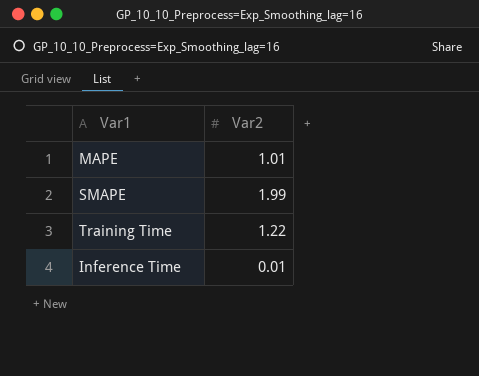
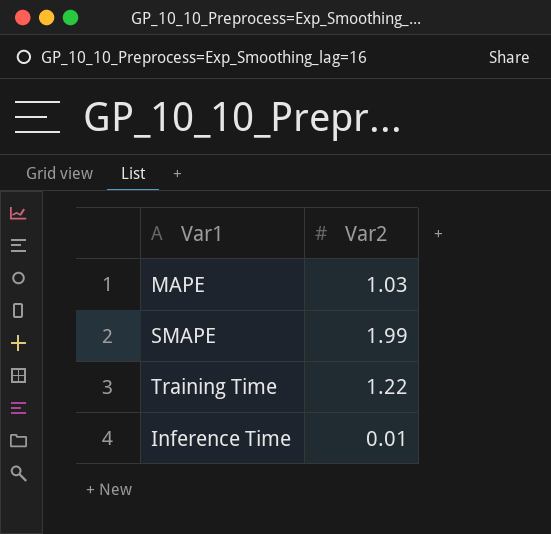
MAPE | Var2: 1.01 -> 1.03

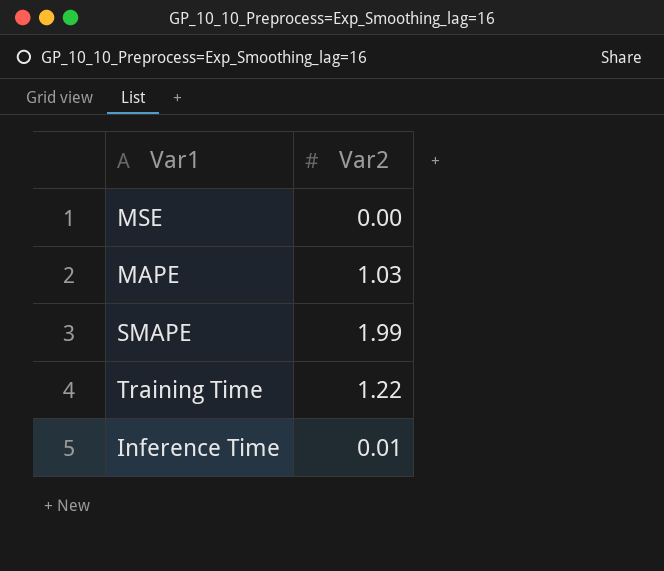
row MSE: none -> 0.00

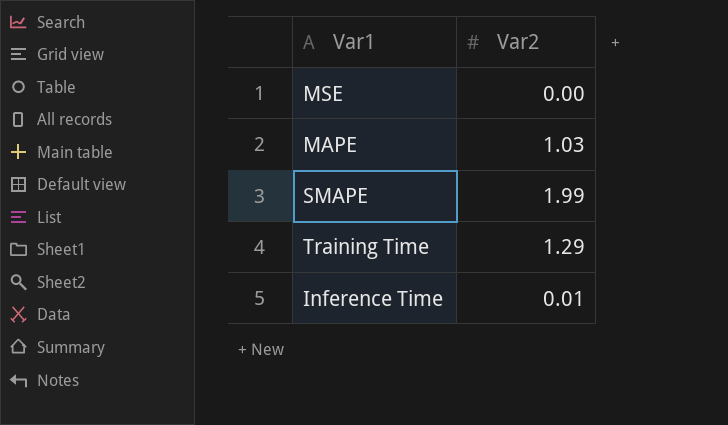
Training Time | Var2: 1.22 -> 1.29

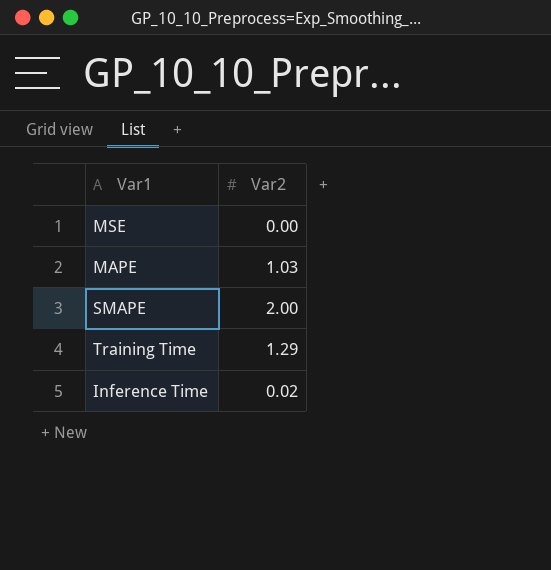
SMAPE | Var2: 1.99 -> 2.00
Inference Time | Var2: 0.01 -> 0.02

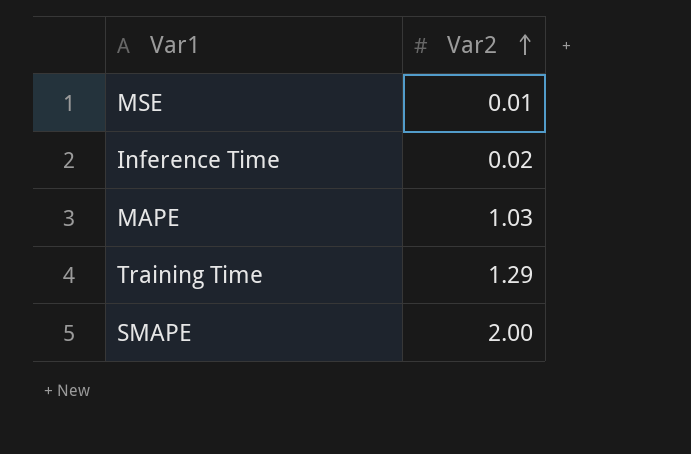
row order: none -> Var2 ascending
MSE | Var2: 0.00 -> 0.01

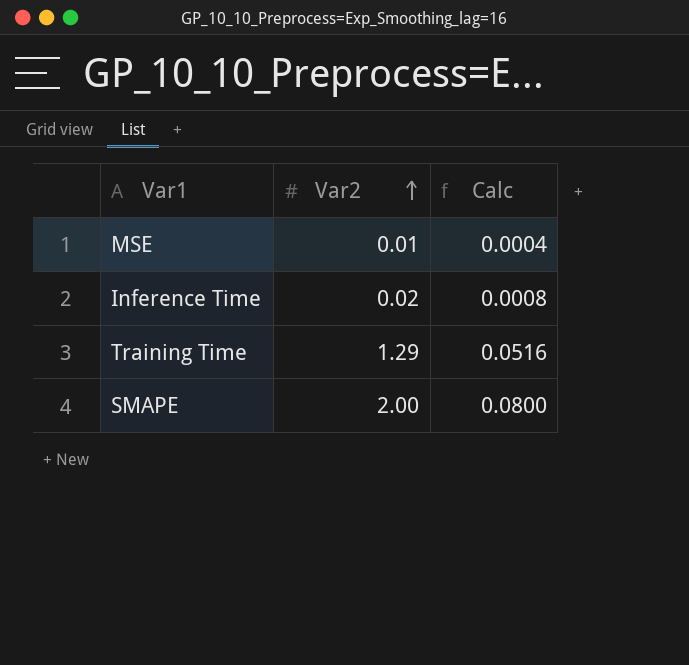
column Calc | formula: none -> [Var2] * 0.04
row MAPE: 1.03 -> none

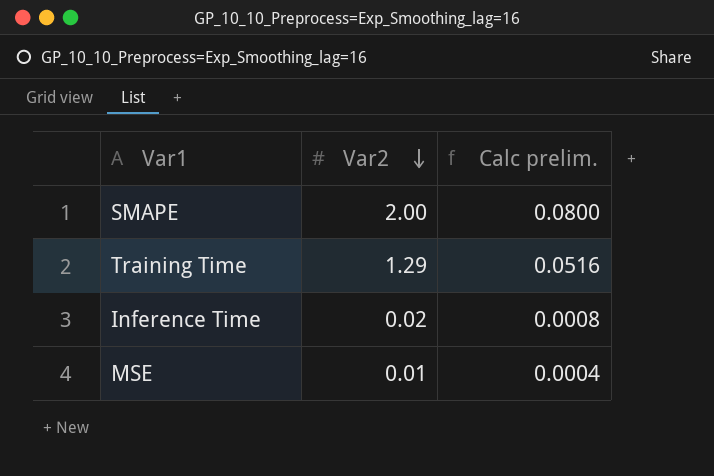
row order: Var2 ascending -> Var2 descending
column name: Calc -> Calc prelim.

